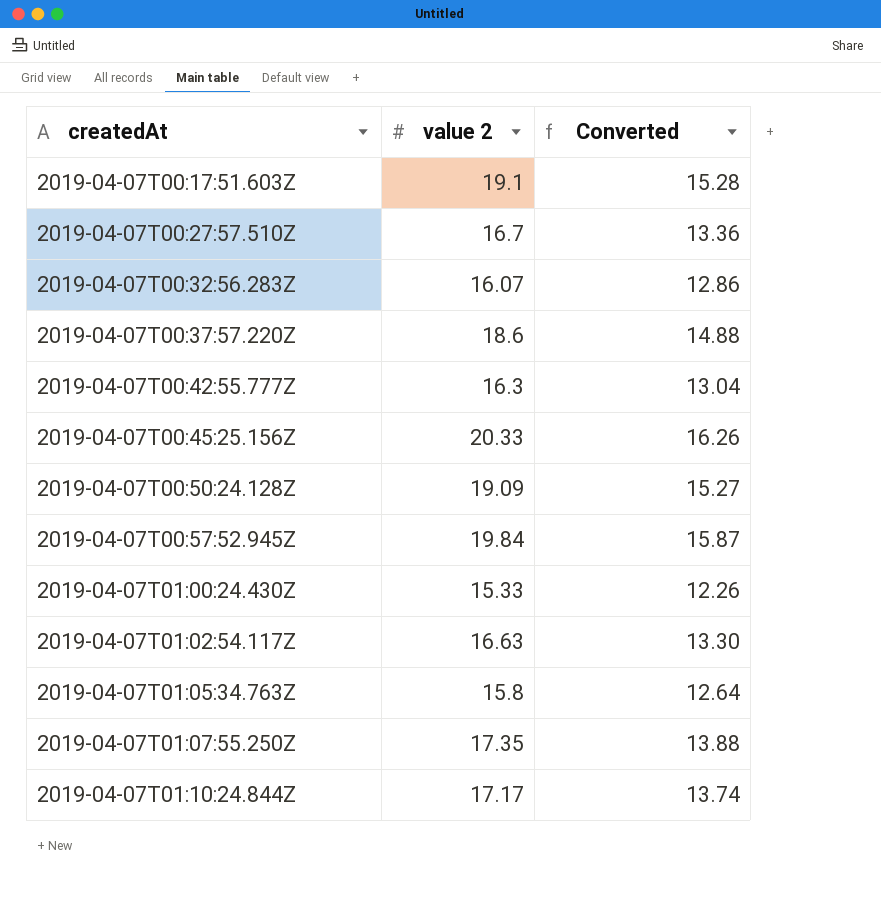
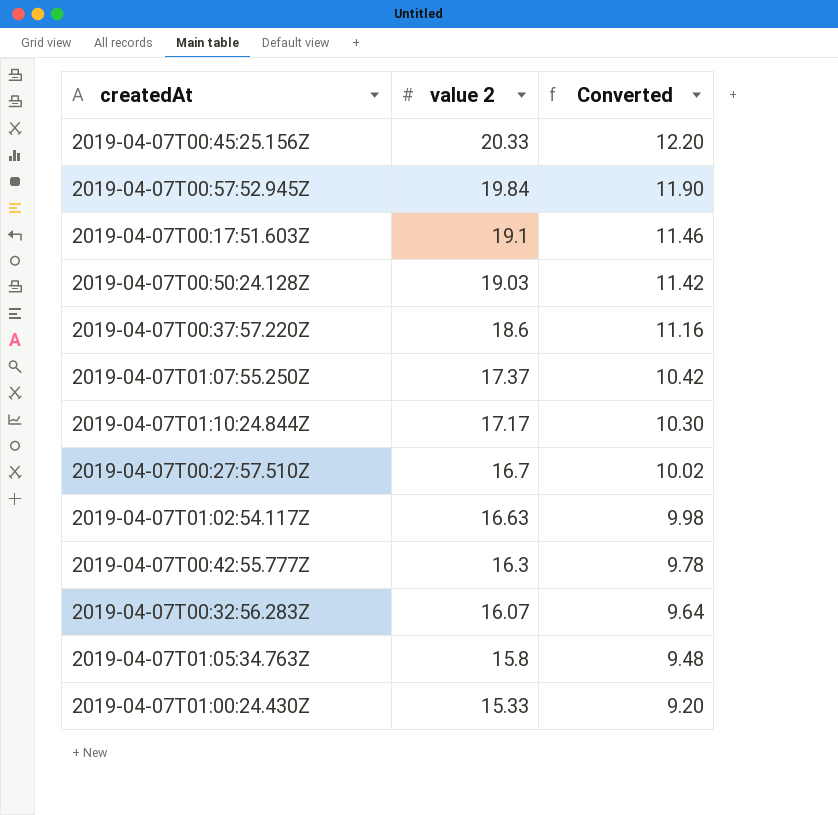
row order: createdAt ascending -> value 2 descending
column Converted | formula: [value 2] * 0.8 -> [value 2] * 0.6
2019-04-07T00:50:24.128Z | value 2: 19.09 -> 19.03
2019-04-07T01:07:55.250Z | value 2: 17.35 -> 17.37

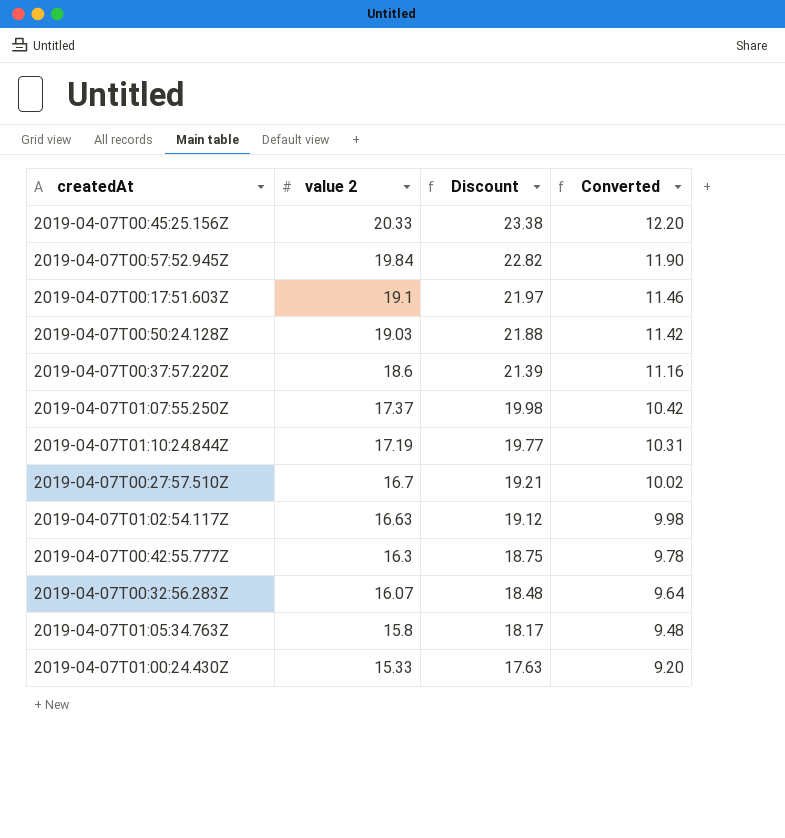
column Discount | formula: none -> [value 2] * 1.15
2019-04-07T01:10:24.844Z | value 2: 17.17 -> 17.19
2019-04-07T01:10:24.844Z | Converted: 10.30 -> 10.31

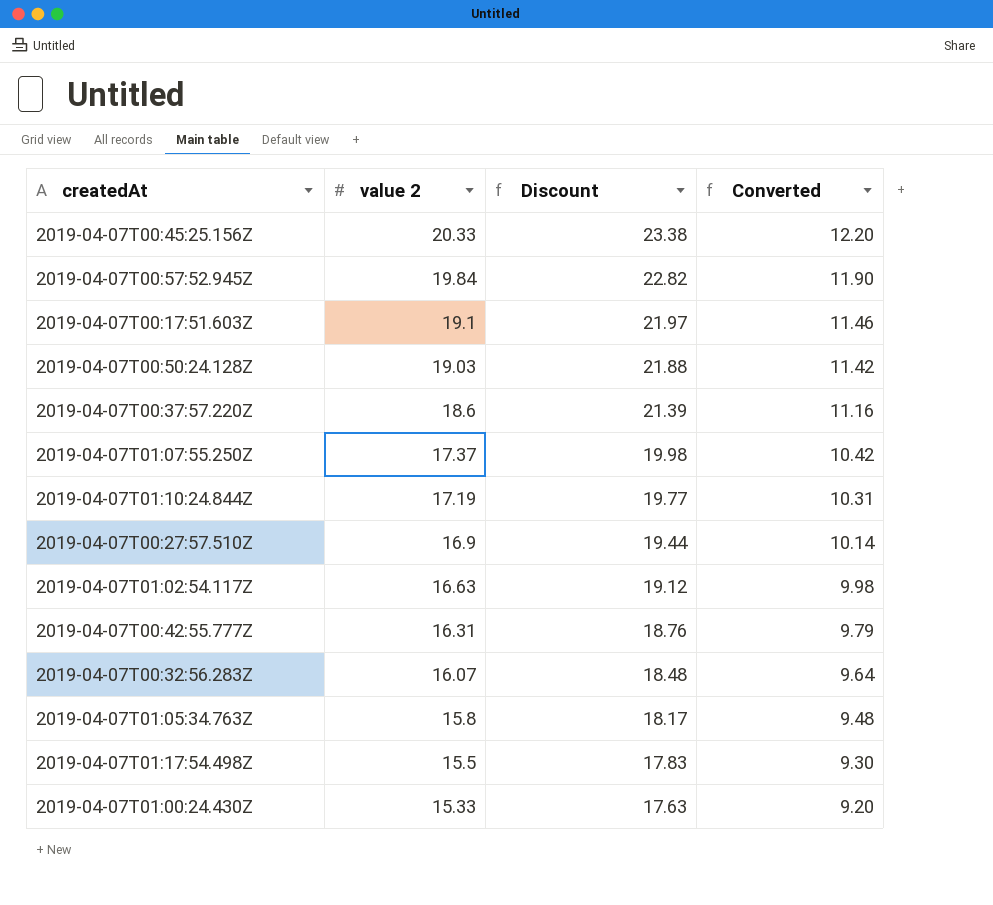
2019-04-07T00:27:57.510Z | value 2: 16.7 -> 16.9
2019-04-07T00:27:57.510Z | Discount: 19.21 -> 19.44
2019-04-07T00:27:57.510Z | Converted: 10.02 -> 10.14
2019-04-07T00:42:55.777Z | value 2: 16.3 -> 16.31
2019-04-07T00:42:55.777Z | Discount: 18.75 -> 18.76
2019-04-07T00:42:55.777Z | Converted: 9.78 -> 9.79
row 2019-04-07T01:17:54.498Z: none -> 15.5 | 17.83 | 9.30

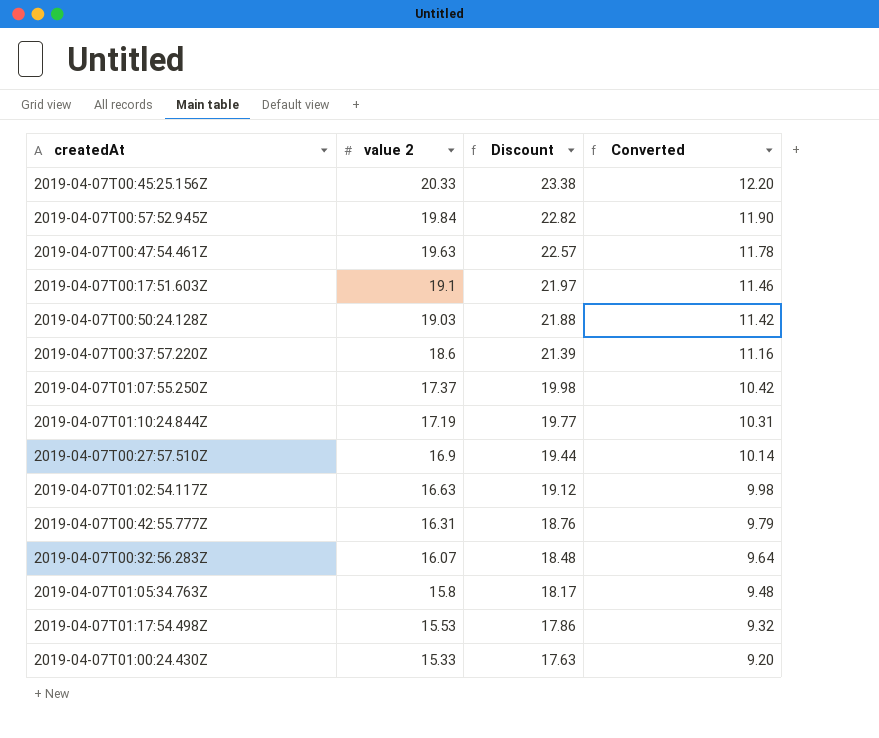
row 2019-04-07T00:47:54.461Z: none -> 19.63 | 22.57 | 11.78
2019-04-07T01:17:54.498Z | value 2: 15.5 -> 15.53
2019-04-07T01:17:54.498Z | Discount: 17.83 -> 17.86
2019-04-07T01:17:54.498Z | Converted: 9.30 -> 9.32

